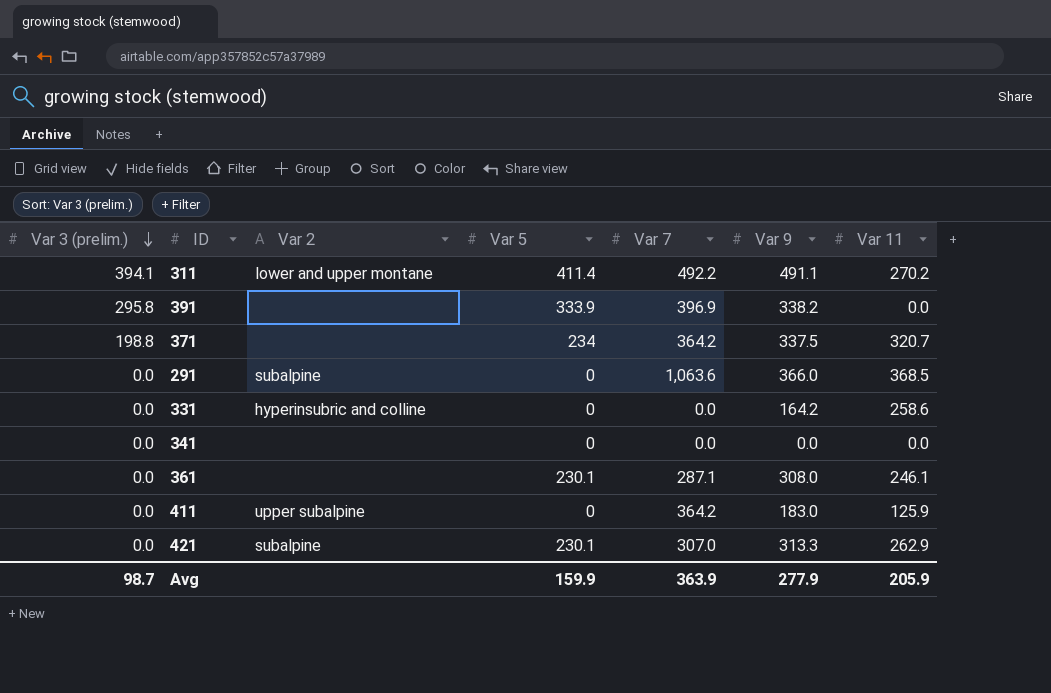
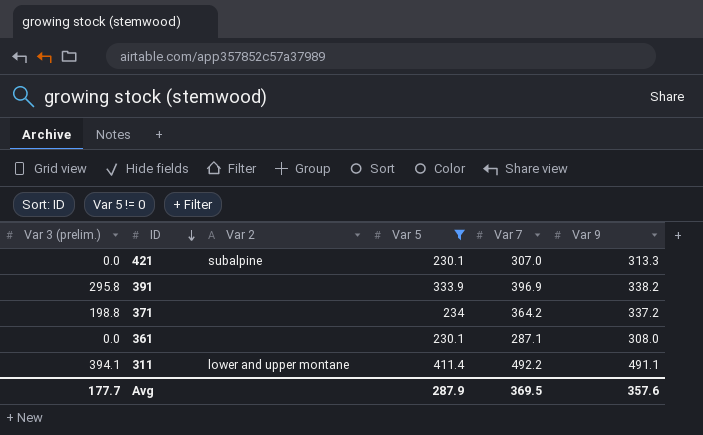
filter: none -> Var 5 != 0
row order: Var 3 (prelim.) descending -> ID descending
column Var 11 | position: 7 -> none
371 | Var 9: 337.5 -> 337.2
Avg | Var 3 (prelim.): 98.7 -> 177.7
Avg | Var 5: 159.9 -> 287.9
Avg | Var 7: 363.9 -> 369.5
Avg | Var 9: 277.9 -> 357.6

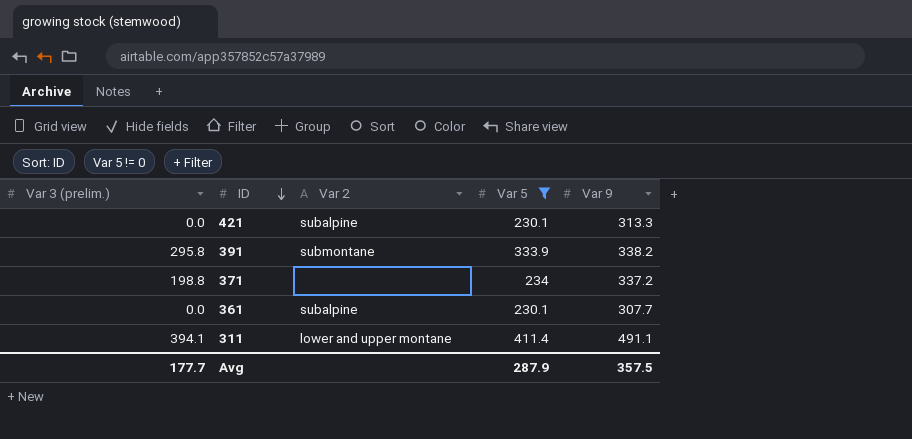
column Var 7 | position: 5 -> none
391 | Var 2: none -> submontane
361 | Var 2: none -> subalpine
361 | Var 9: 308.0 -> 307.7
Avg | Var 9: 357.6 -> 357.5

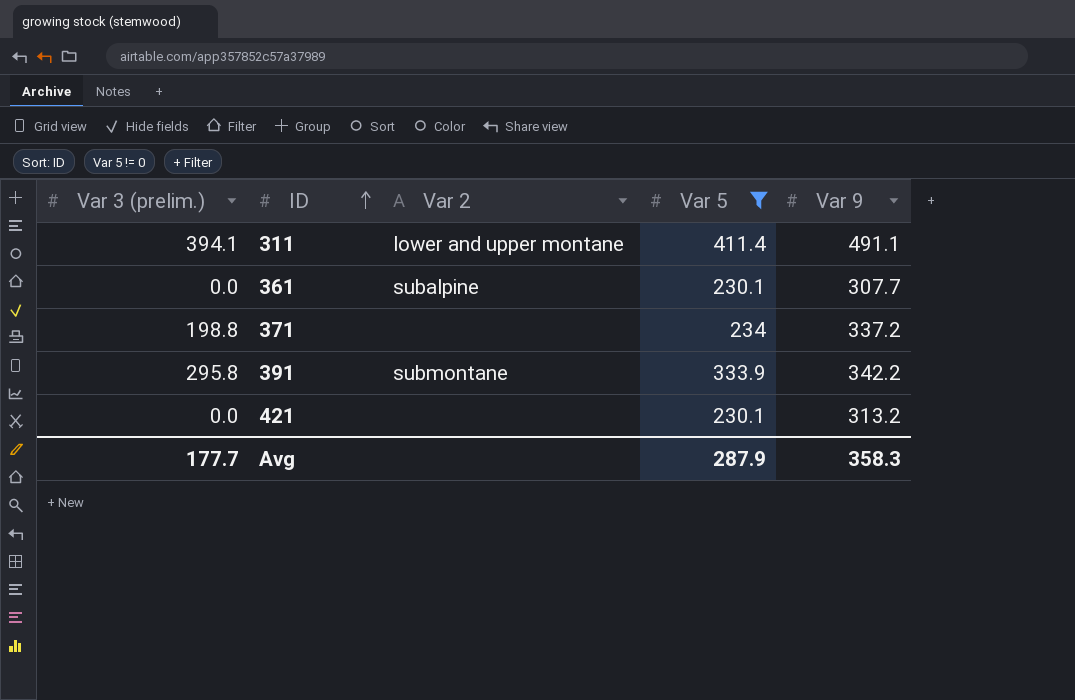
row order: ID descending -> ID ascending
391 | Var 9: 338.2 -> 342.2
421 | Var 2: subalpine -> none
421 | Var 9: 313.3 -> 313.2
Avg | Var 9: 357.5 -> 358.3

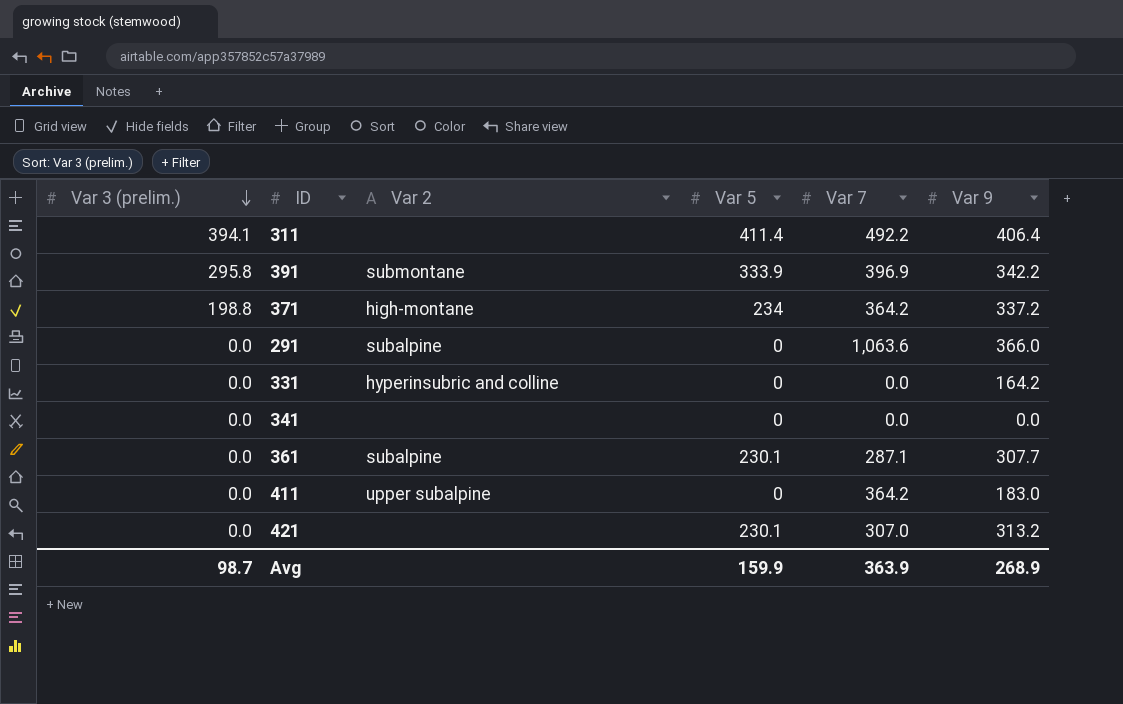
filter: Var 5 != 0 -> none
row order: ID ascending -> Var 3 (prelim.) descending
column Var 7 | position: none -> 5
311 | Var 2: lower and upper montane -> none
311 | Var 9: 491.1 -> 406.4
371 | Var 2: none -> high-montane
Avg | Var 3 (prelim.): 177.7 -> 98.7
Avg | Var 5: 287.9 -> 159.9
Avg | Var 9: 358.3 -> 268.9

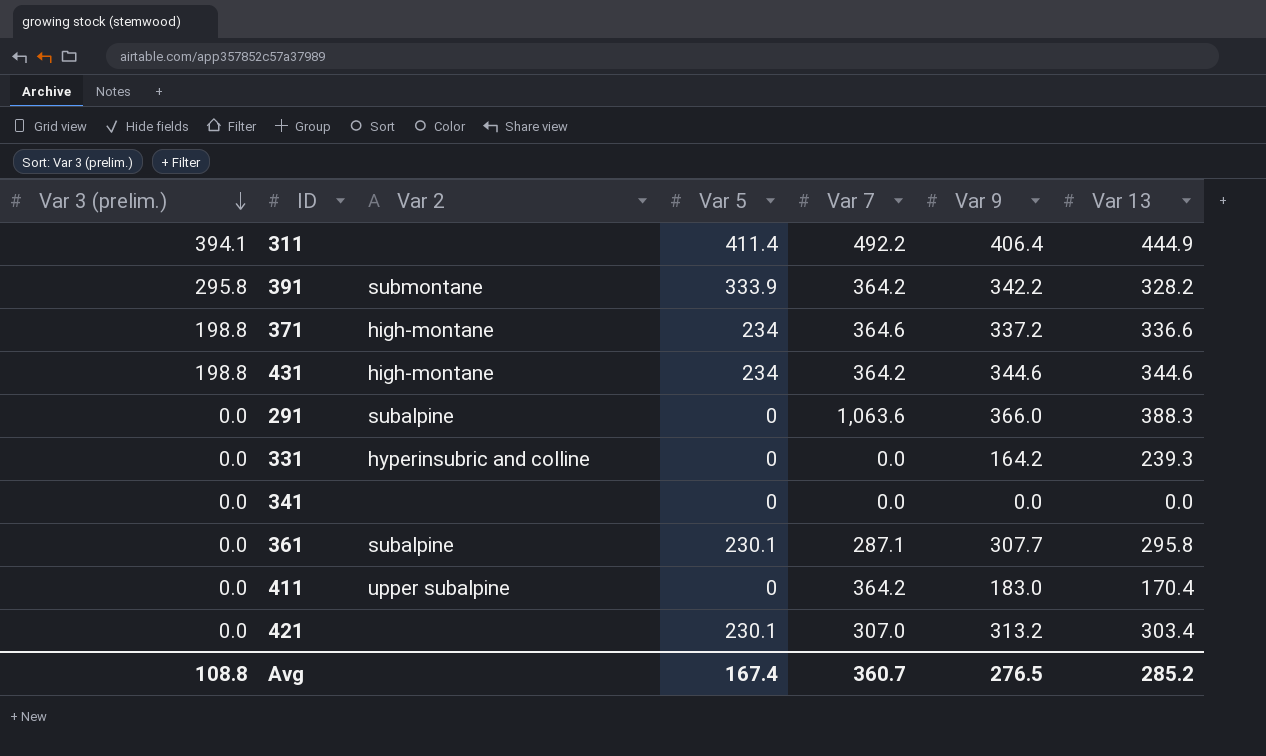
column Var 13 | position: none -> 7
391 | Var 7: 396.9 -> 364.2
371 | Var 7: 364.2 -> 364.6
row 431: none -> 198.8 | high-montane | 234 | 364.2 | 344.6 | 344.6
Avg | Var 3 (prelim.): 98.7 -> 108.8
Avg | Var 5: 159.9 -> 167.4
Avg | Var 7: 363.9 -> 360.7
Avg | Var 9: 268.9 -> 276.5

